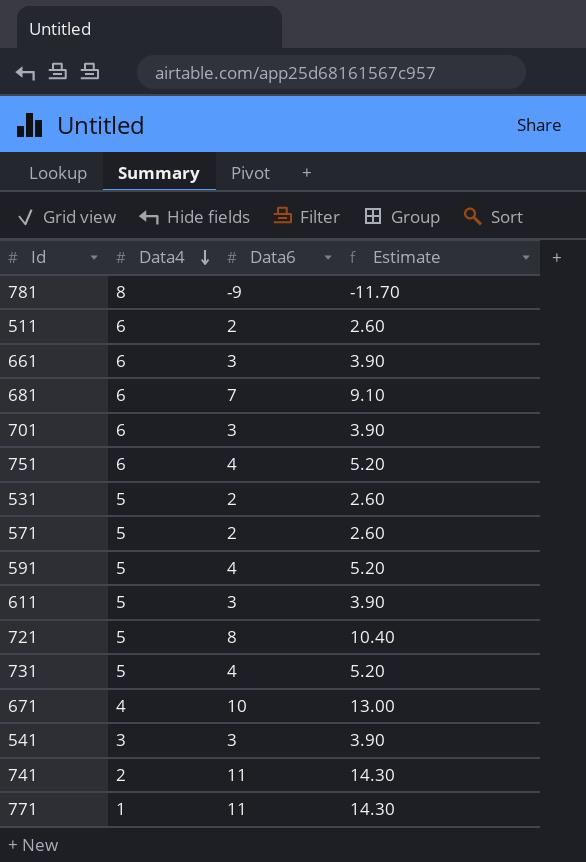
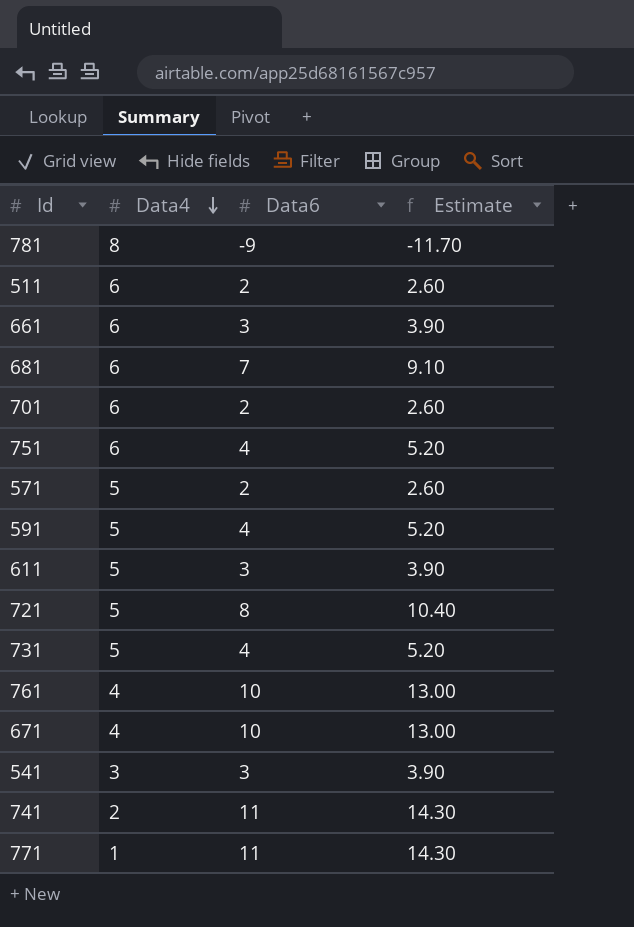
row 531: 5 | 2 | 2.60 -> none
701 | Data6: 3 -> 2
701 | Estimate: 3.90 -> 2.60
row 761: none -> 4 | 10 | 13.00

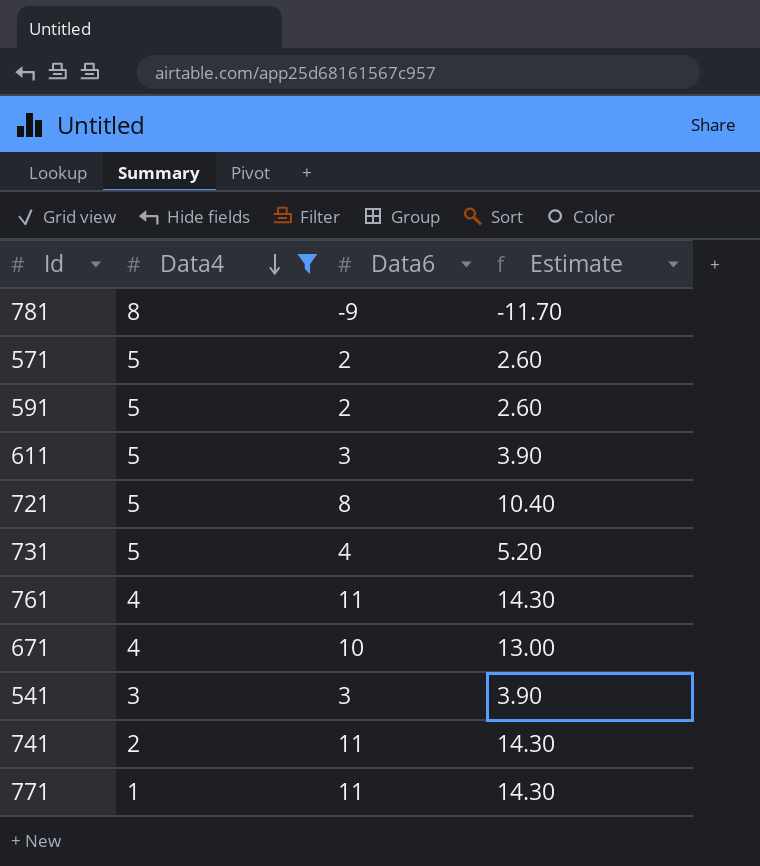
filter: none -> Data4 != 6
591 | Data6: 4 -> 2
591 | Estimate: 5.20 -> 2.60
761 | Data6: 10 -> 11
761 | Estimate: 13.00 -> 14.30

